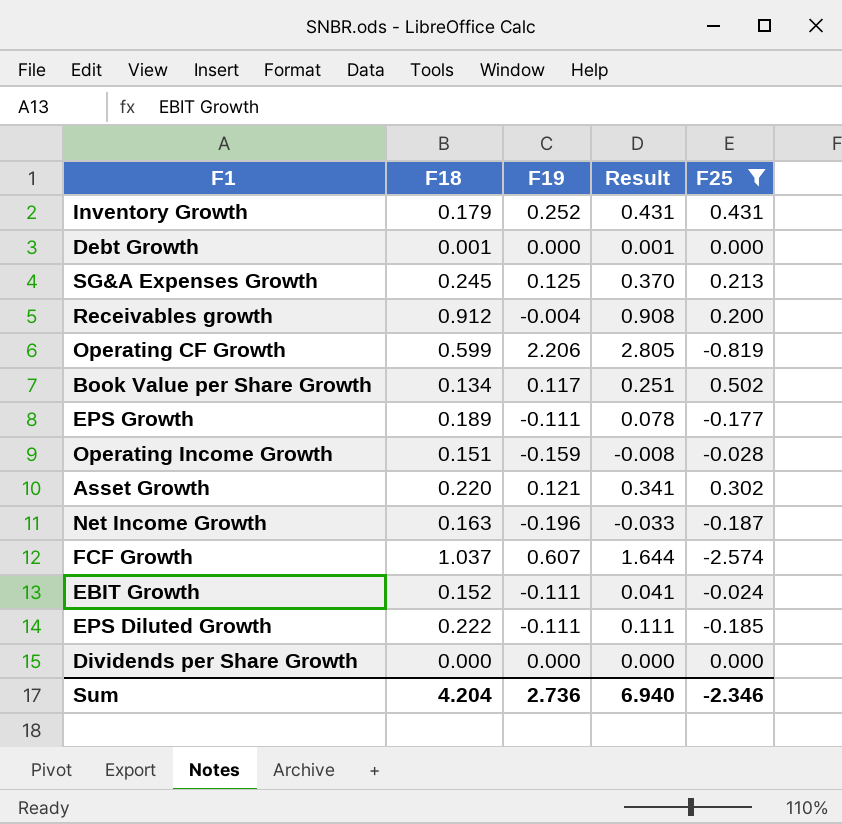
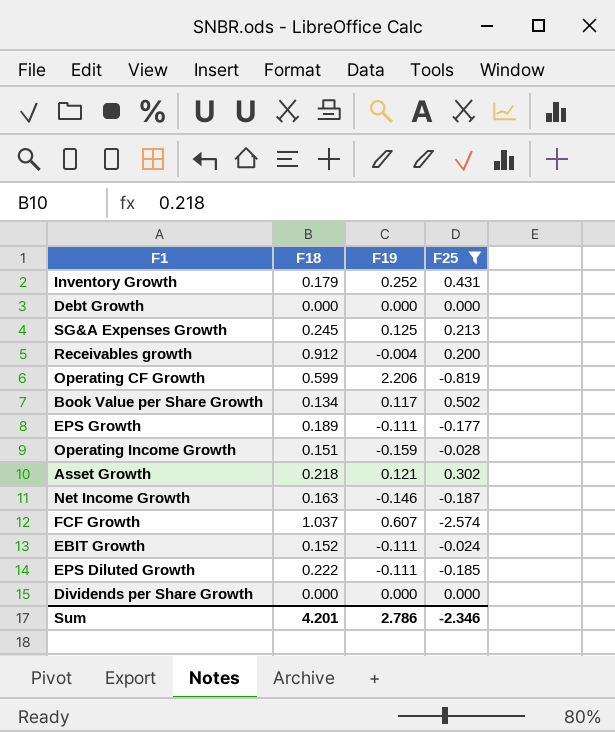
column Result | formula: [F18] + [F19] -> none
Debt Growth | F18: 0.001 -> 0.000
Asset Growth | F18: 0.220 -> 0.218
Net Income Growth | F19: -0.196 -> -0.146
Sum | F18: 4.204 -> 4.201
Sum | F19: 2.736 -> 2.786

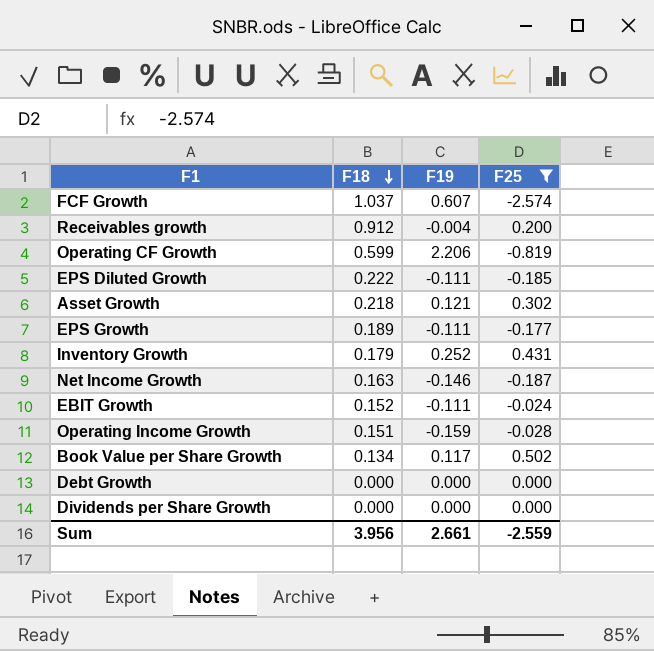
row order: none -> F18 descending
row SG&A Expenses Growth: 0.245 | 0.125 | 0.213 -> none
Sum | F18: 4.201 -> 3.956
Sum | F19: 2.786 -> 2.661
Sum | F25: -2.346 -> -2.559

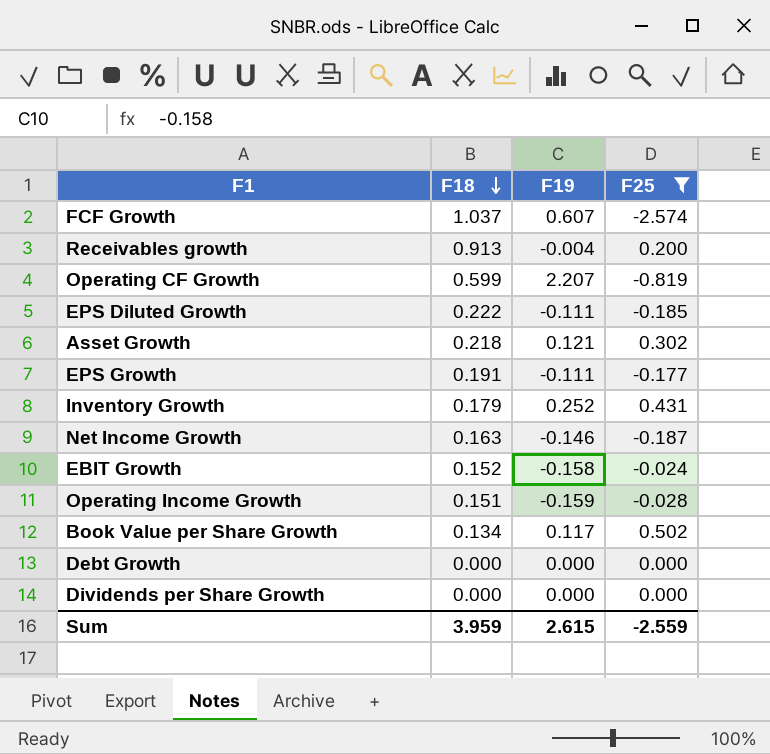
Receivables growth | F18: 0.912 -> 0.913
Operating CF Growth | F19: 2.206 -> 2.207
EPS Growth | F18: 0.189 -> 0.191
EBIT Growth | F19: -0.111 -> -0.158
Sum | F18: 3.956 -> 3.959
Sum | F19: 2.661 -> 2.615

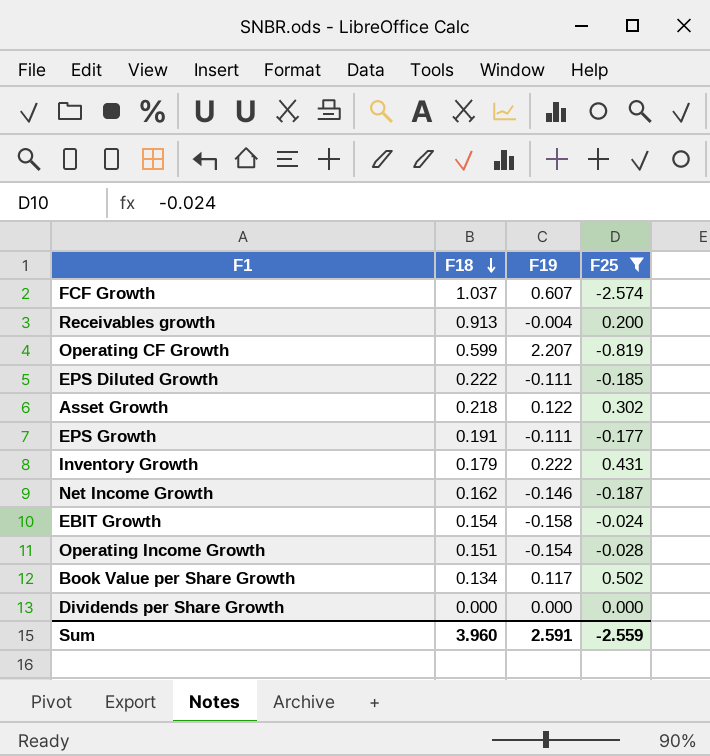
row Debt Growth: 0.000 | 0.000 | 0.000 -> none
Asset Growth | F19: 0.121 -> 0.122
Inventory Growth | F19: 0.252 -> 0.222
Net Income Growth | F18: 0.163 -> 0.162
EBIT Growth | F18: 0.152 -> 0.154
Operating Income Growth | F19: -0.159 -> -0.154
Sum | F18: 3.959 -> 3.960
Sum | F19: 2.615 -> 2.591

